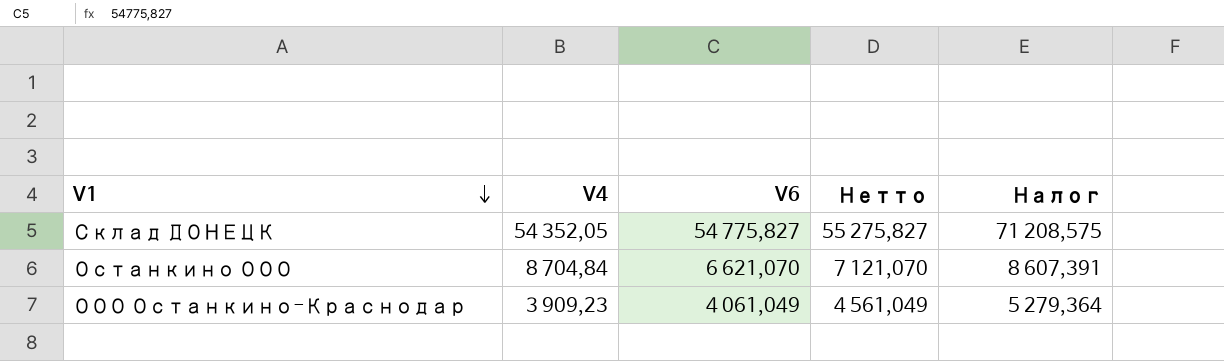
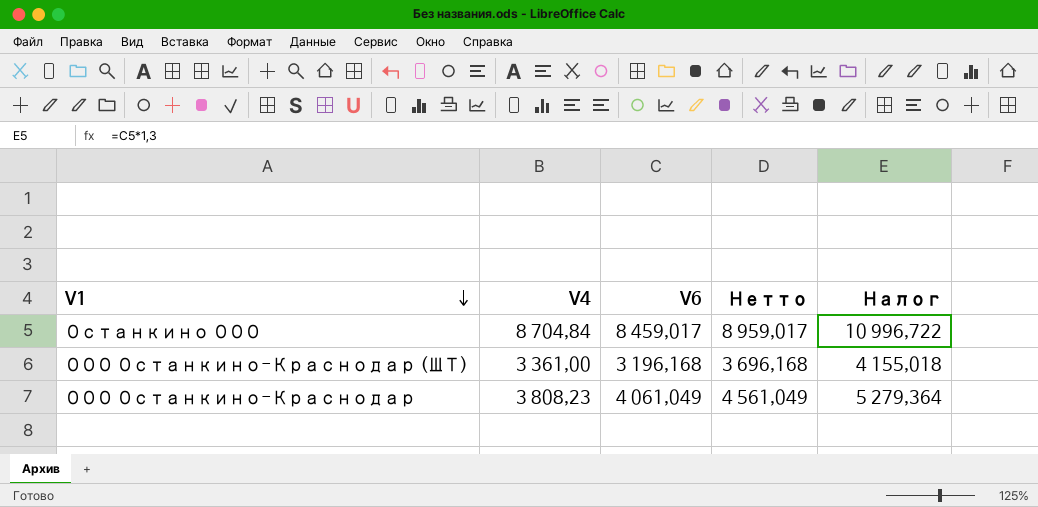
row Склад ДОНЕЦК: 54 352,05 | 54 775,827 | 55 275,827 | 71 208,575 -> none
Останкино ООО | V6: 6 621,070 -> 8 459,017
Останкино ООО | Нетто: 7 121,070 -> 8 959,017
Останкино ООО | Налог: 8 607,391 -> 10 996,722
row ООО Останкино-Краснодар (ШТ): none -> 3 361,00 | 3 196,168 | 3 696,168 | 4 155,018
ООО Останкино-Краснодар | V4: 3 909,23 -> 3 808,23

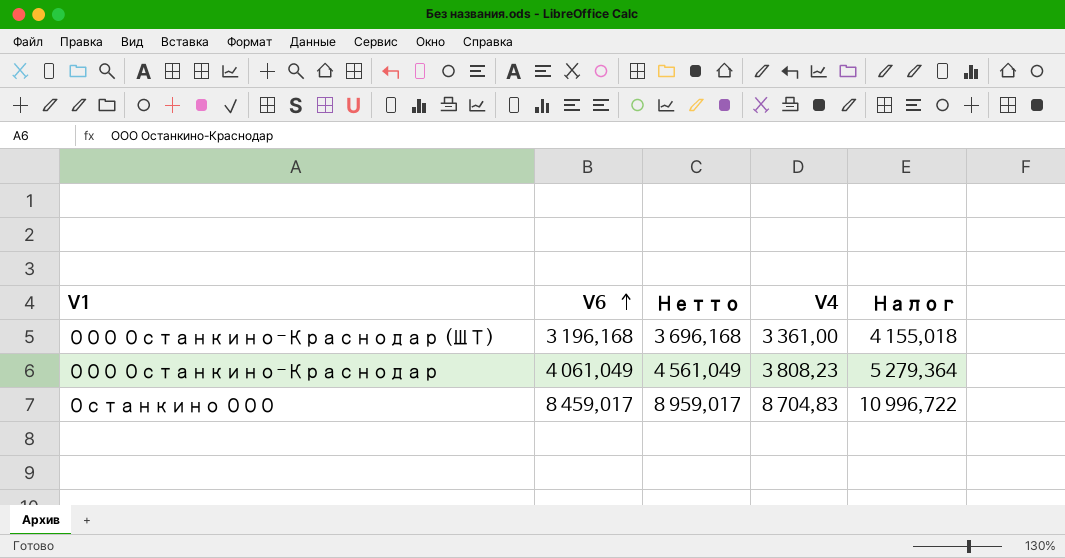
row order: V1 descending -> V6 ascending
column V4 | position: 2 -> 4
Останкино ООО | V4: 8 704,84 -> 8 704,83

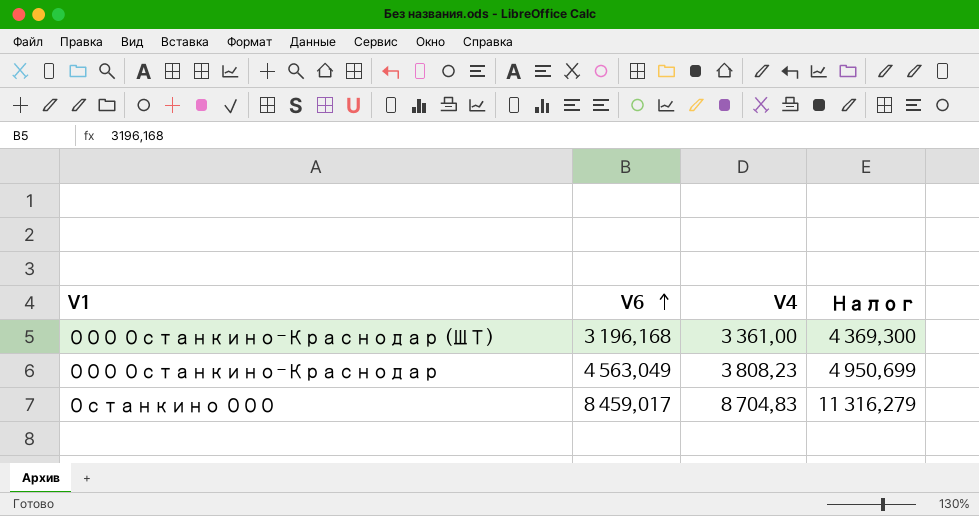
column Нетто | formula: [V6] + 500 -> none
column Налог | formula: [V6] * 1,3 -> [V4] * 1,3
ООО Останкино-Краснодар | V6: 4 061,049 -> 4 563,049

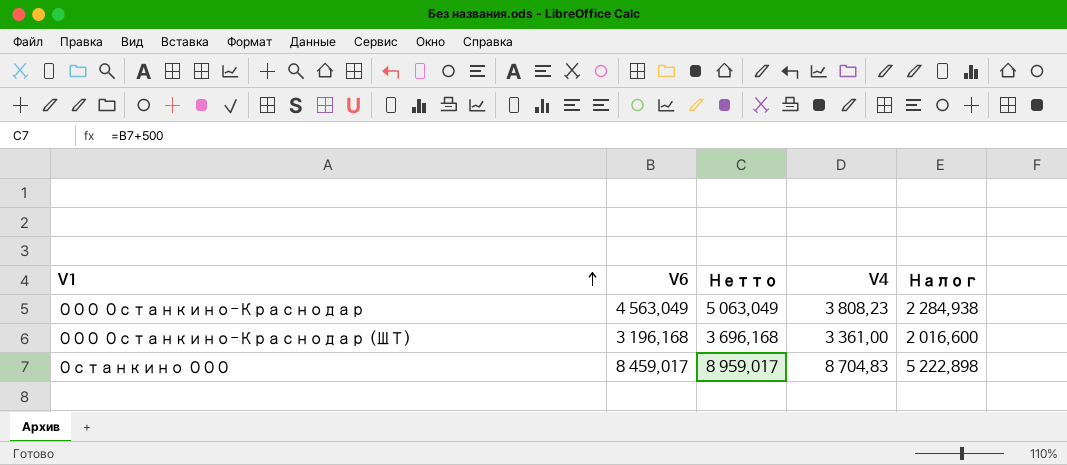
row order: V6 ascending -> V1 ascending
column Нетто | formula: none -> [V6] + 500
column Налог | formula: [V4] * 1,3 -> [V4] * 0,6

